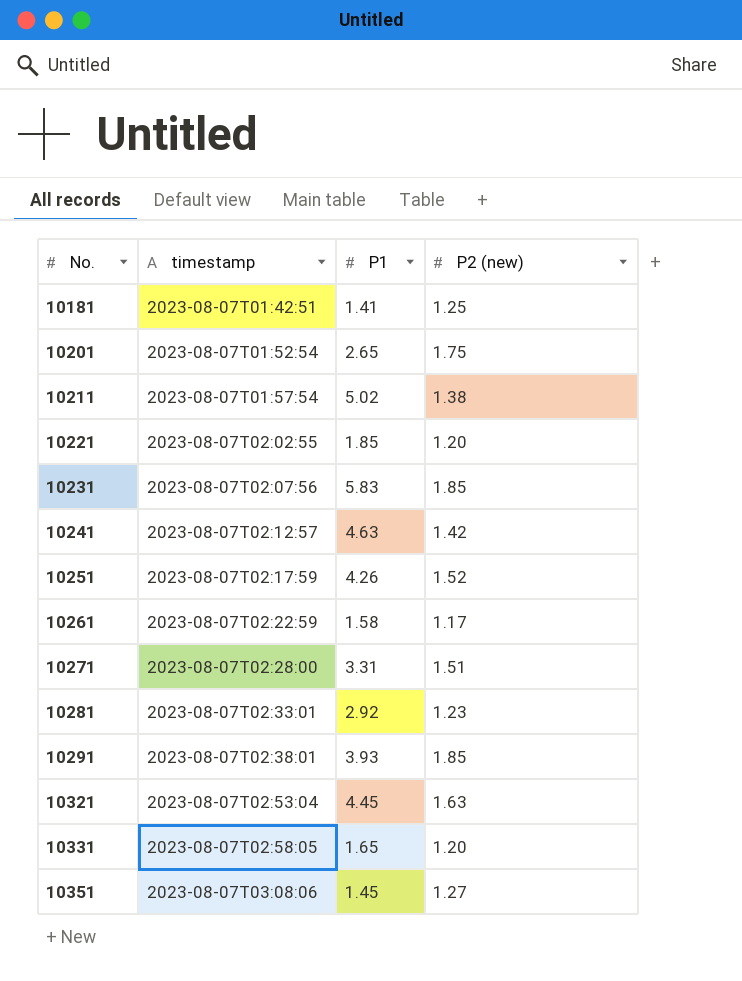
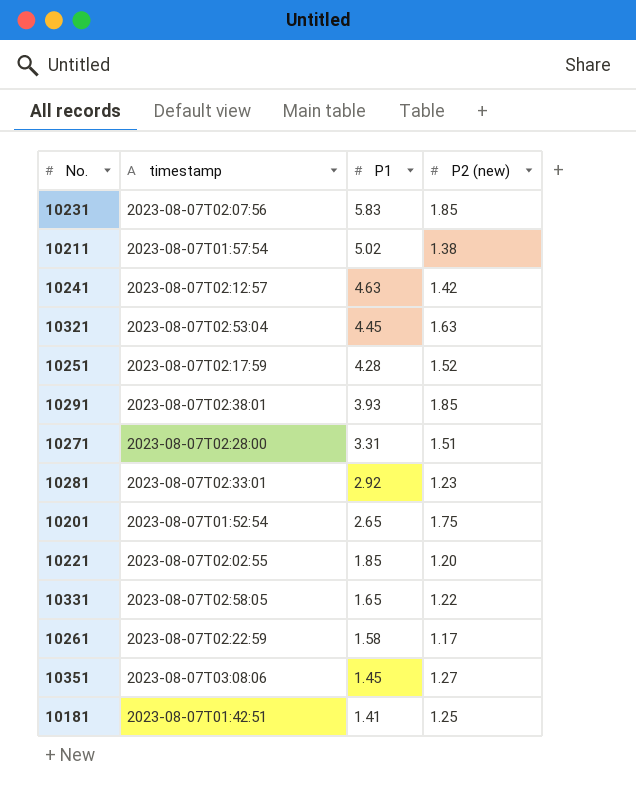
row order: No. ascending -> P1 descending
10251 | P1: 4.26 -> 4.28
10331 | P2 (new): 1.20 -> 1.22

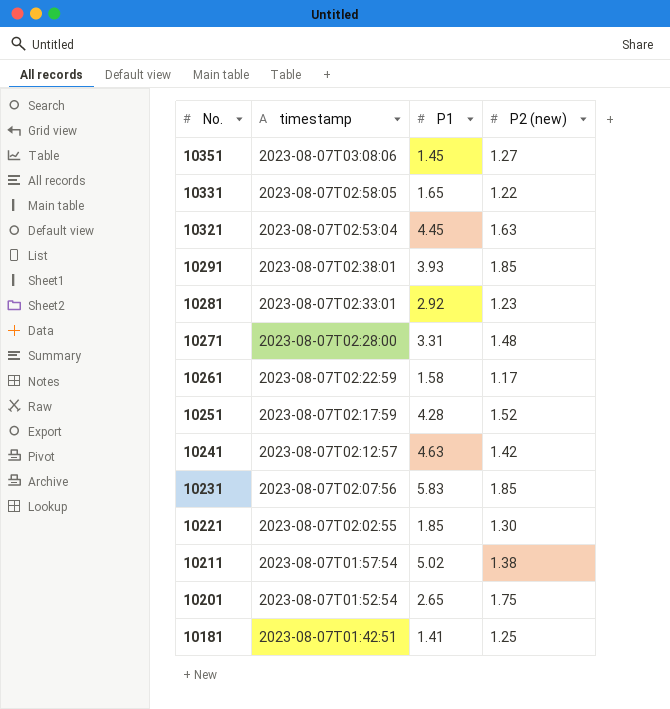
row order: P1 descending -> No. descending
10271 | P2 (new): 1.51 -> 1.48
10221 | P2 (new): 1.20 -> 1.30

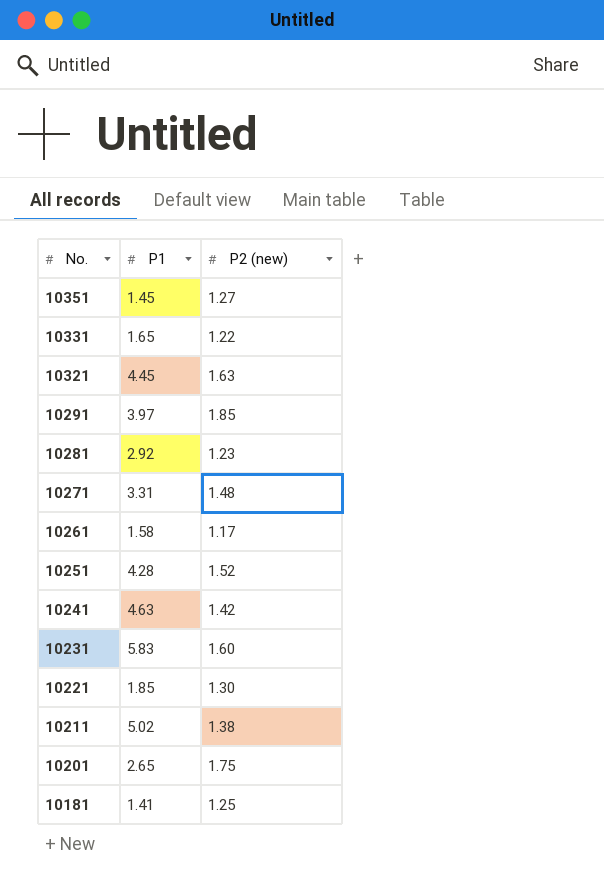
column timestamp | position: 2 -> none
10291 | P1: 3.93 -> 3.97
10231 | P2 (new): 1.85 -> 1.60

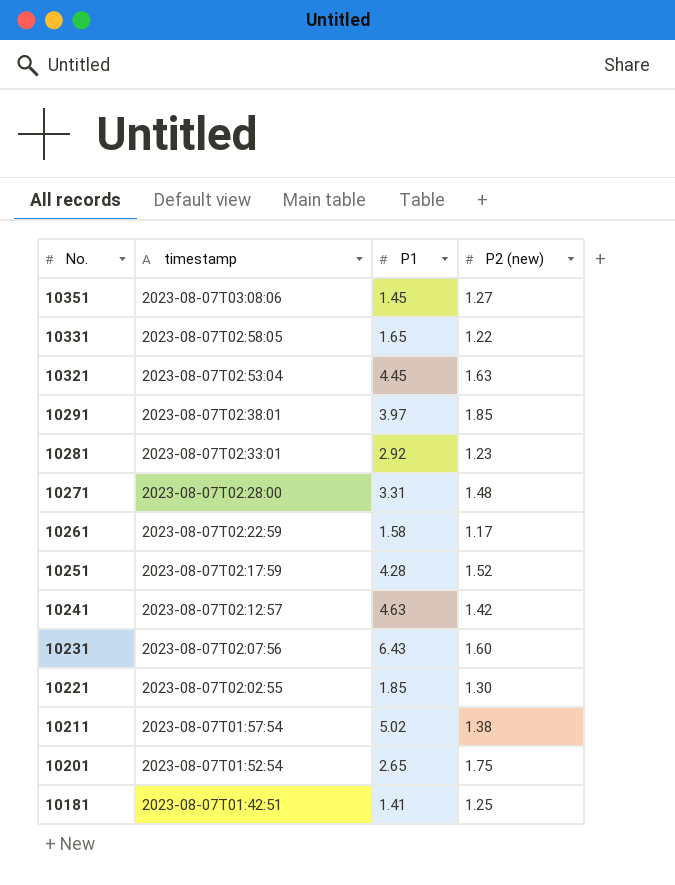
column timestamp | position: none -> 2
10231 | P1: 5.83 -> 6.43

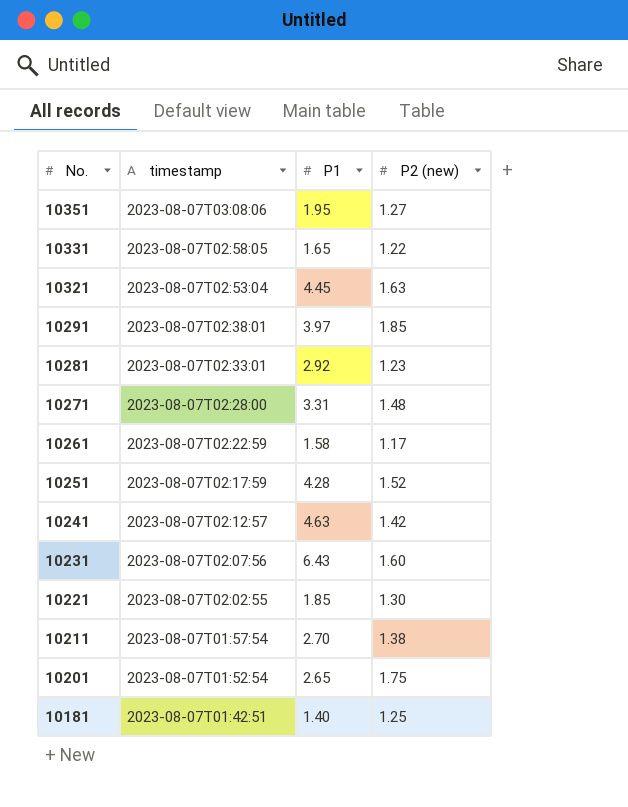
10351 | P1: 1.45 -> 1.95
10211 | P1: 5.02 -> 2.70
10181 | P1: 1.41 -> 1.40

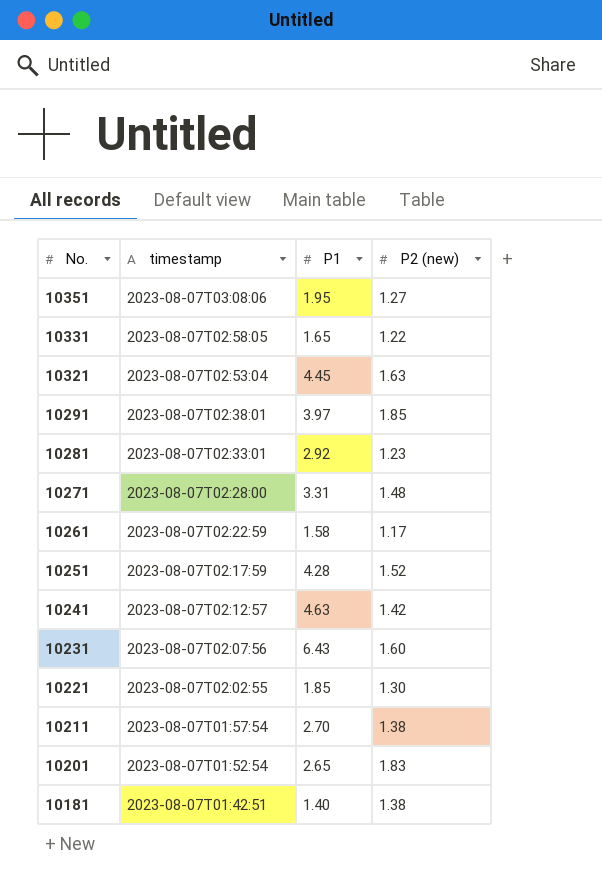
10201 | P2 (new): 1.75 -> 1.83
10181 | P2 (new): 1.25 -> 1.38

